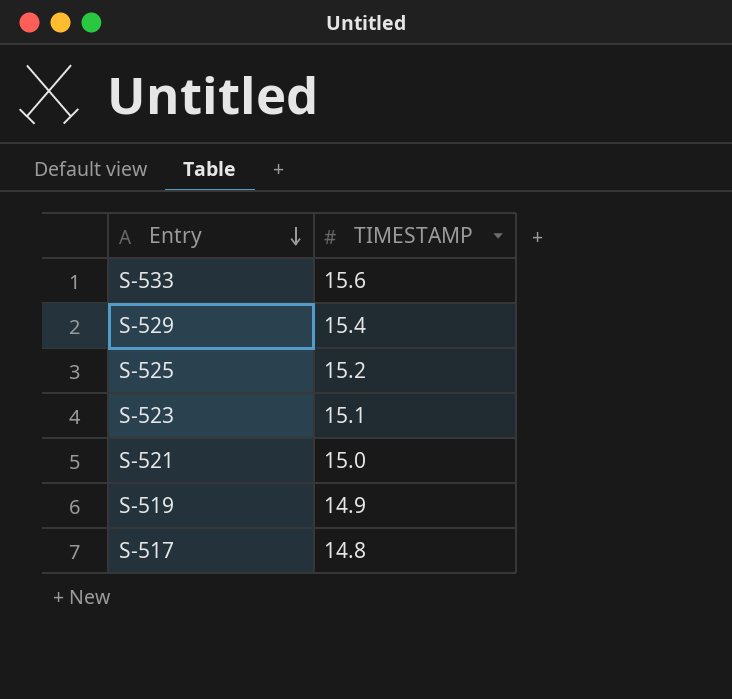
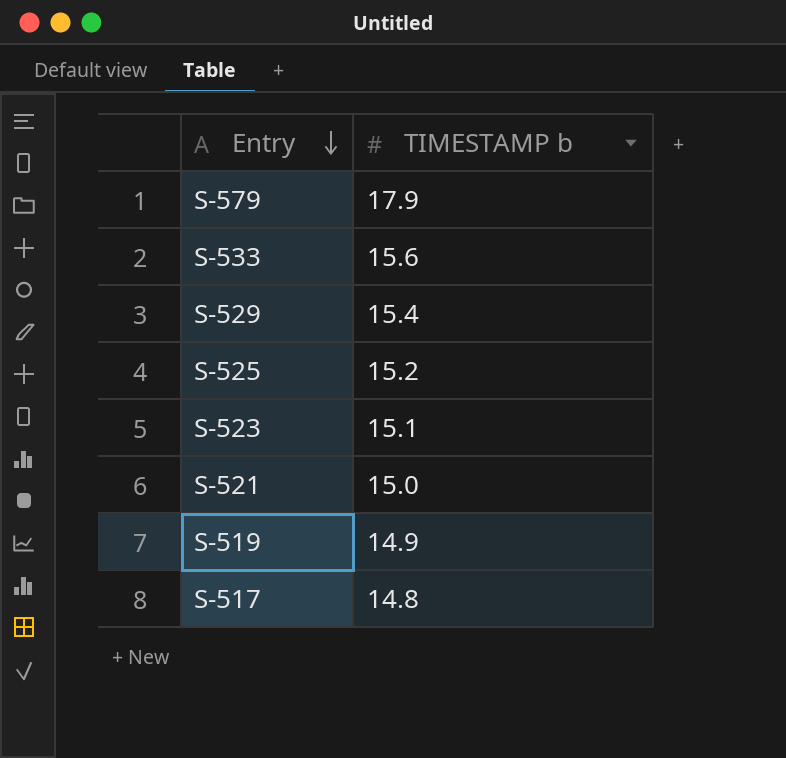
column name: TIMESTAMP -> TIMESTAMP b
row S-579: none -> 17.9

